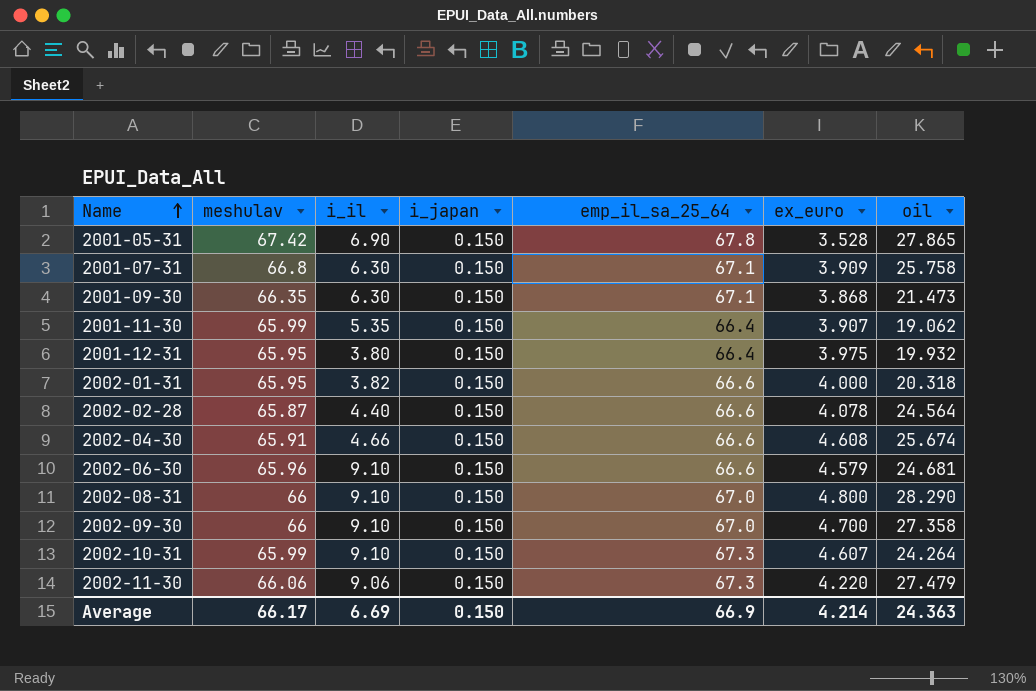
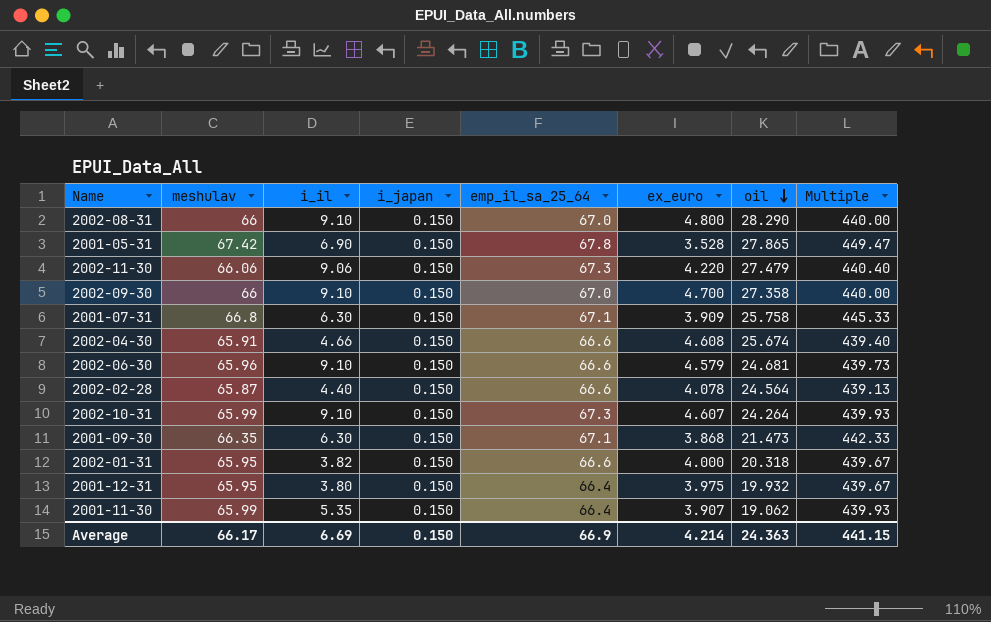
row order: Name ascending -> oil descending
column Multiple | formula: none -> [meshulav] / [i_japan]

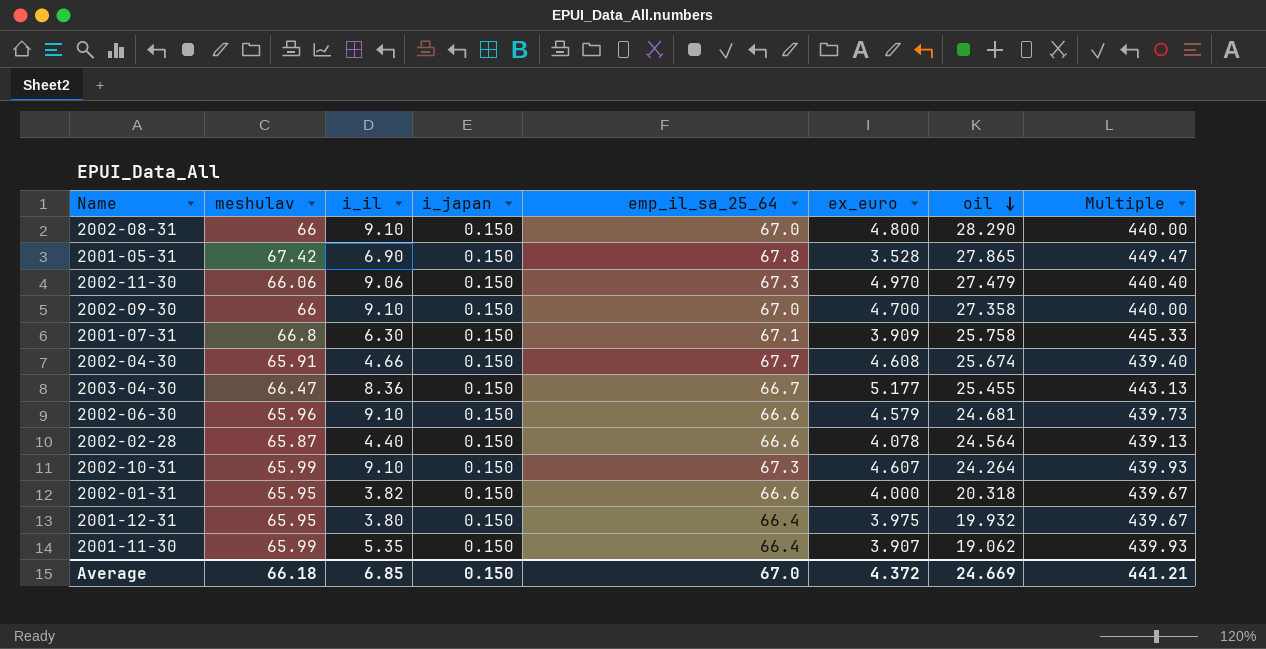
row 2001-09-30: 66.35 | 6.30 | 0.150 | 67.1 | 3.868 | 21.473 | 442.33 -> none
2002-11-30 | ex_euro: 4.220 -> 4.970
2002-04-30 | emp_il_sa_25_64: 66.6 -> 67.7
row 2003-04-30: none -> 66.47 | 8.36 | 0.150 | 66.7 | 5.177 | 25.455 | 443.13
Average | meshulav: 66.17 -> 66.18
Average | i_il: 6.69 -> 6.85
Average | emp_il_sa_25_64: 66.9 -> 67.0
Average | ex_euro: 4.214 -> 4.372
Average | oil: 24.363 -> 24.669
Average | Multiple: 441.15 -> 441.21

